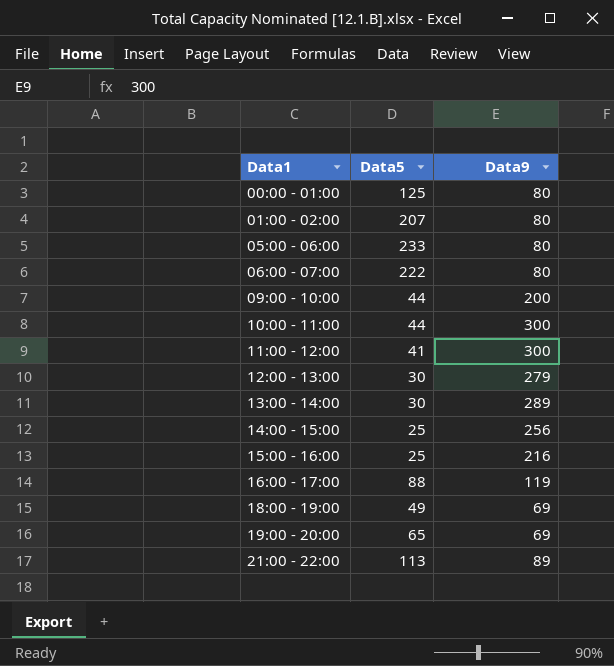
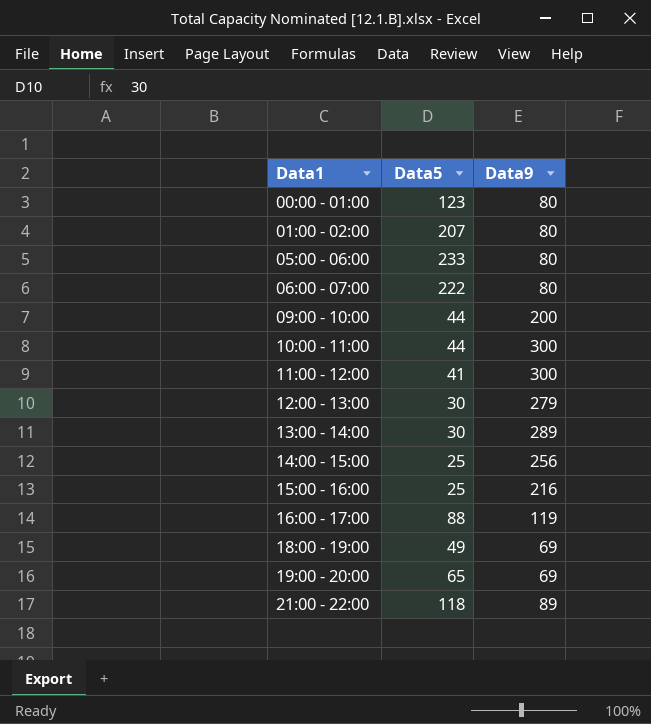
00:00 - 01:00 | Data5: 125 -> 123
21:00 - 22:00 | Data5: 113 -> 118

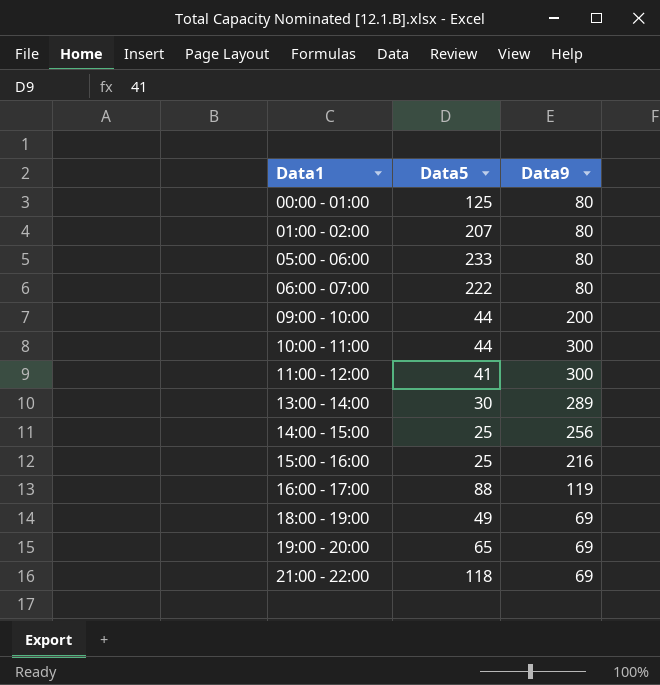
row 12:00 - 13:00: 30 | 279 -> none
00:00 - 01:00 | Data5: 123 -> 125
21:00 - 22:00 | Data9: 89 -> 69

